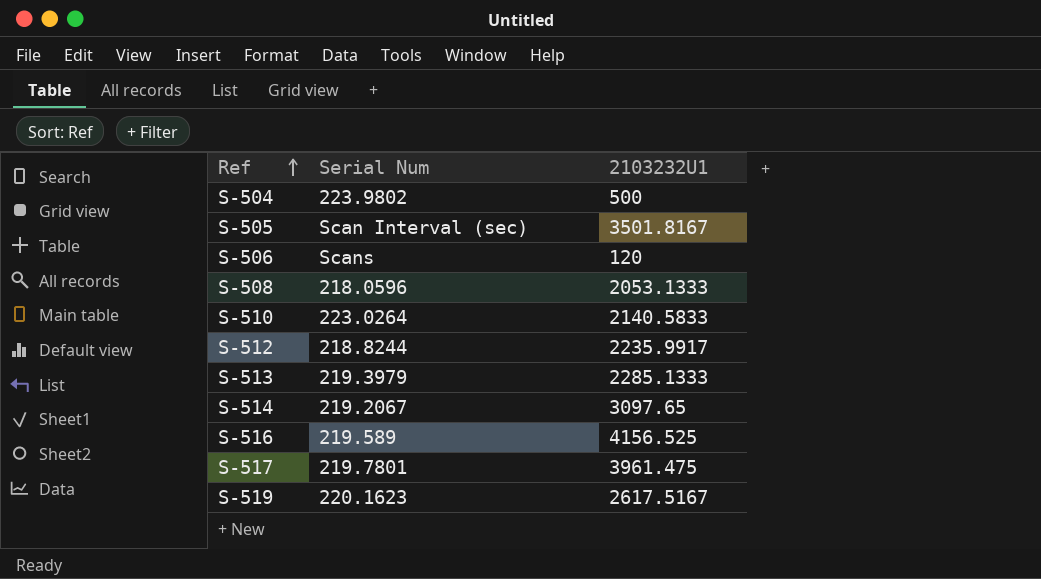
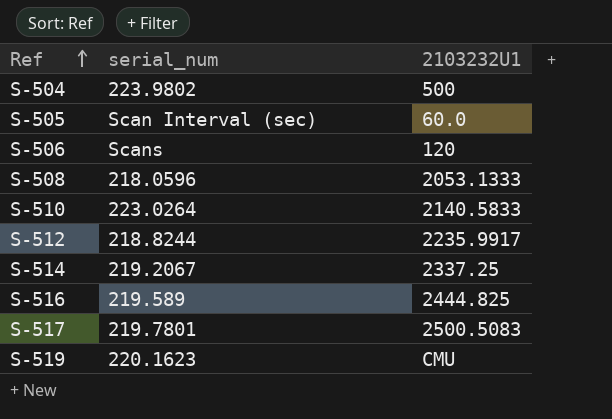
column name: Serial Num -> serial_num
row S-513: 219.3979 | 2285.1333 -> none
S-505 | 2103232U1: 3501.8167 -> 60.0
S-514 | 2103232U1: 3097.65 -> 2337.25
S-516 | 2103232U1: 4156.525 -> 2444.825
S-517 | 2103232U1: 3961.475 -> 2500.5083
S-519 | 2103232U1: 2617.5167 -> CMU

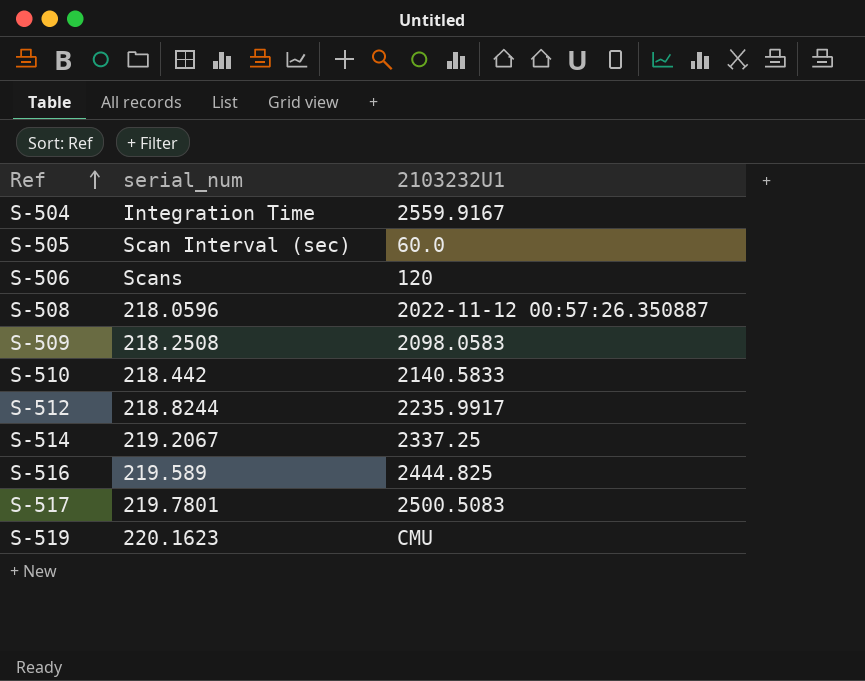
S-504 | serial_num: 223.9802 -> Integration Time
S-504 | 2103232U1: 500 -> 2559.9167
S-508 | 2103232U1: 2053.1333 -> 2022-11-12 00:57:26.350887
row S-509: none -> 218.2508 | 2098.0583
S-510 | serial_num: 223.0264 -> 218.442

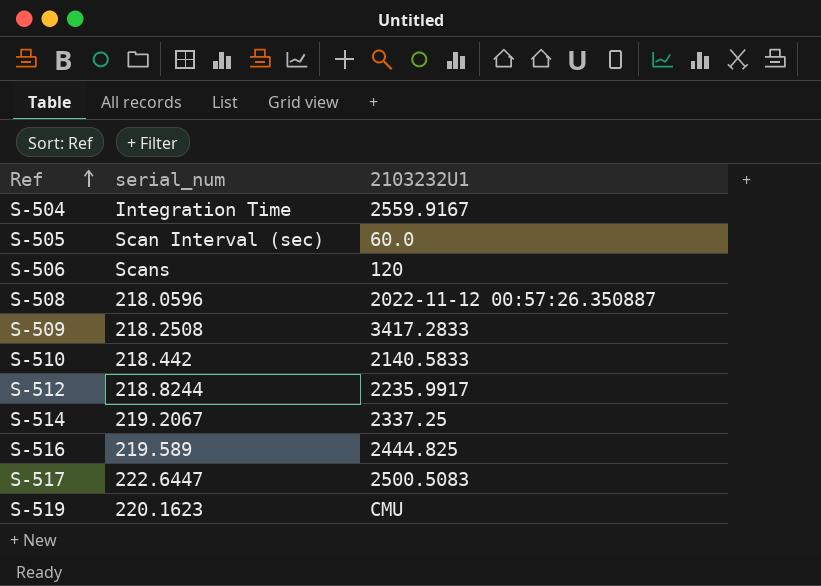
S-509 | 2103232U1: 2098.0583 -> 3417.2833
S-517 | serial_num: 219.7801 -> 222.6447

